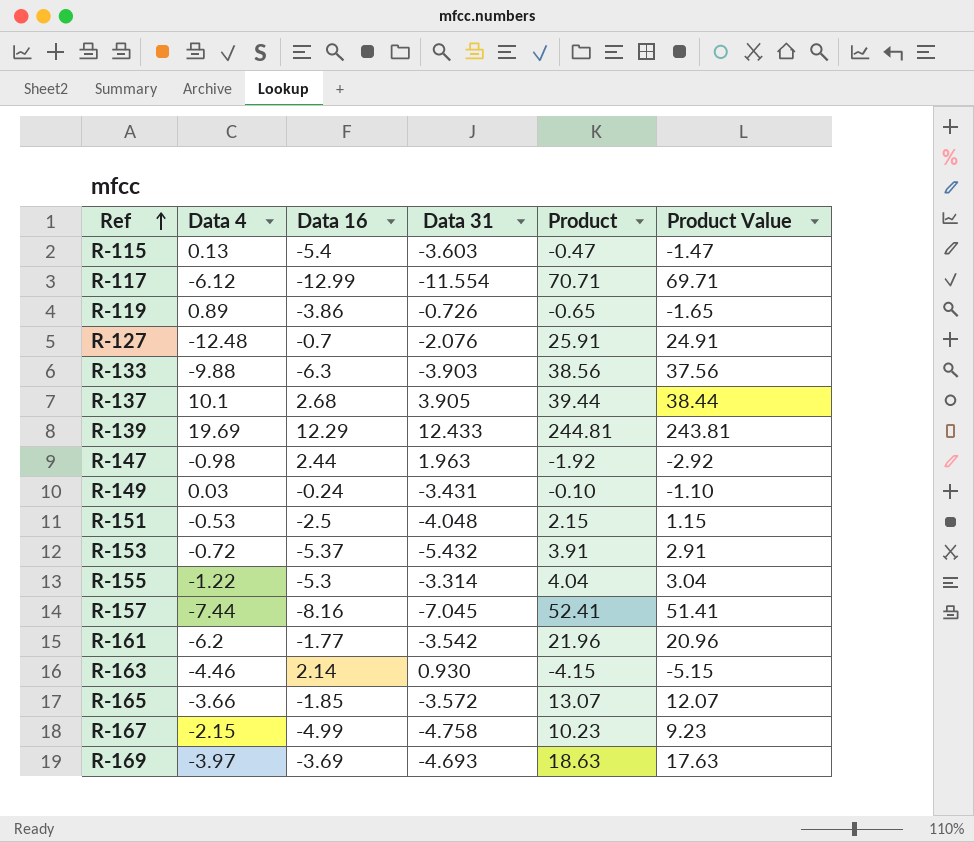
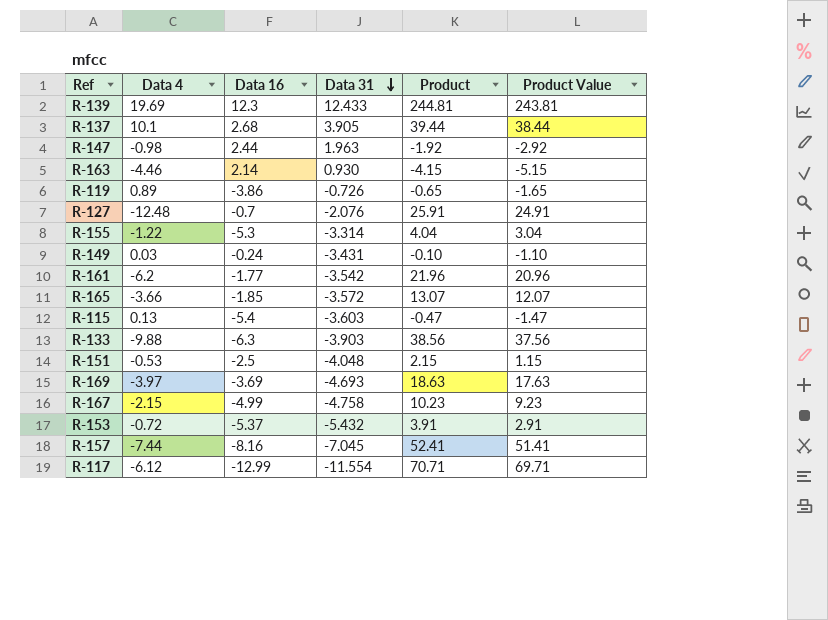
row order: Ref ascending -> Data 31 descending
R-139 | Data 16: 12.29 -> 12.3

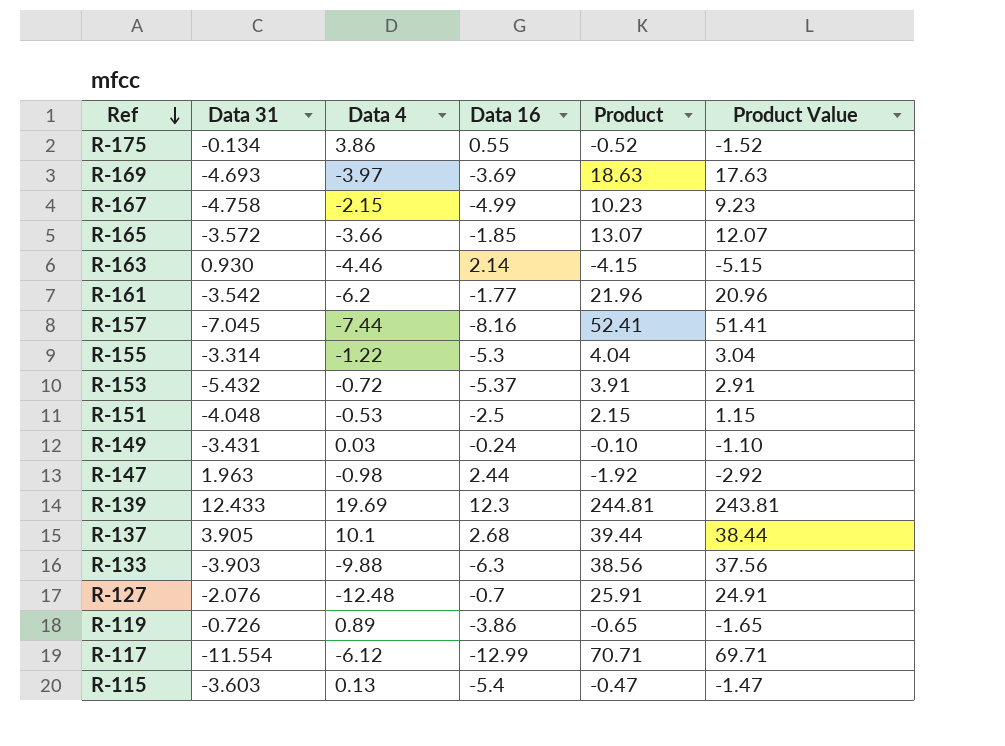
row order: Data 31 descending -> Ref descending
column Data 31 | position: 4 -> 2
row R-175: none -> -0.134 | 3.86 | 0.55 | -0.52 | -1.52

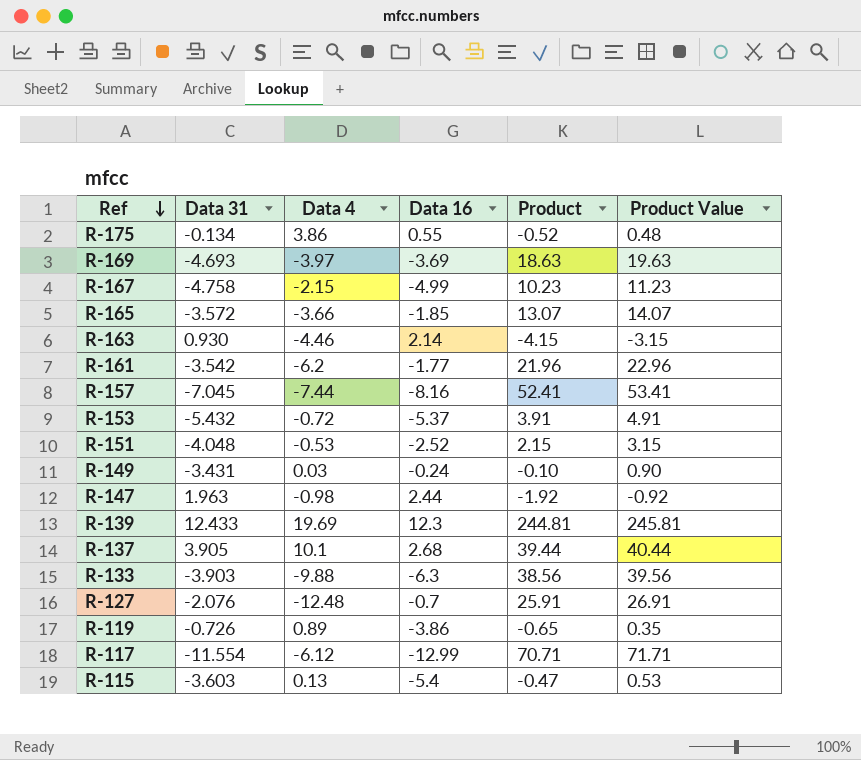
column Product Value | formula: [Product] - 1 -> [Product] + 1
row R-155: -3.314 | -1.22 | -5.3 | 4.04 | 3.04 -> none
R-151 | Data 16: -2.5 -> -2.52

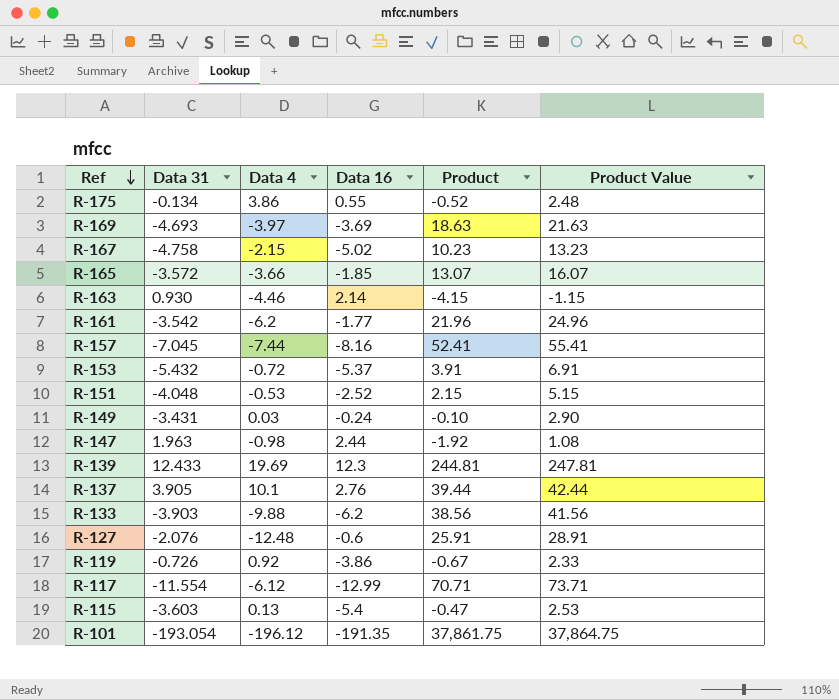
column Product Value | formula: [Product] + 1 -> [Product] + 3
R-167 | Data 16: -4.99 -> -5.02
R-137 | Data 16: 2.68 -> 2.76
R-133 | Data 16: -6.3 -> -6.2
R-127 | Data 16: -0.7 -> -0.6
R-119 | Data 4: 0.89 -> 0.92
R-119 | Product: -0.65 -> -0.67
row R-101: none -> -193.054 | -196.12 | -191.35 | 37,861.75 | 37,864.75

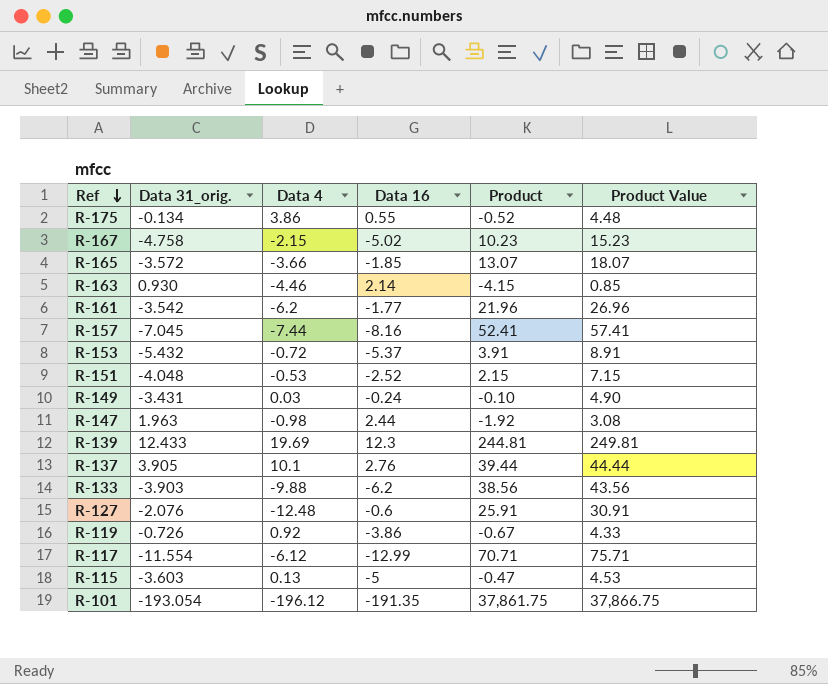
column name: Data 31 -> Data 31_orig.
column Product Value | formula: [Product] + 3 -> [Product] + 5
row R-169: -4.693 | -3.97 | -3.69 | 18.63 | 21.63 -> none
R-115 | Data 16: -5.4 -> -5

